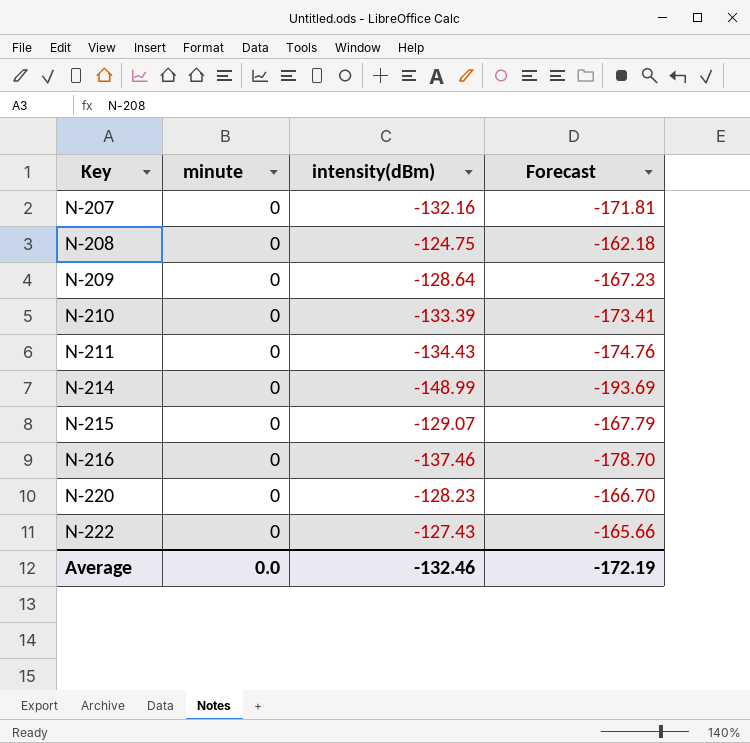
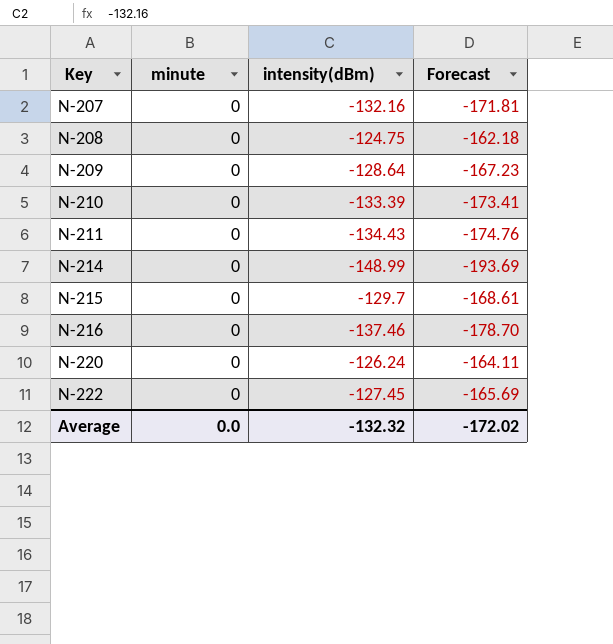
N-215 | intensity(dBm): -129.07 -> -129.7
N-215 | Forecast: -167.79 -> -168.61
N-220 | intensity(dBm): -128.23 -> -126.24
N-220 | Forecast: -166.70 -> -164.11
N-222 | intensity(dBm): -127.43 -> -127.45
N-222 | Forecast: -165.66 -> -165.69
Average | intensity(dBm): -132.46 -> -132.32
Average | Forecast: -172.19 -> -172.02

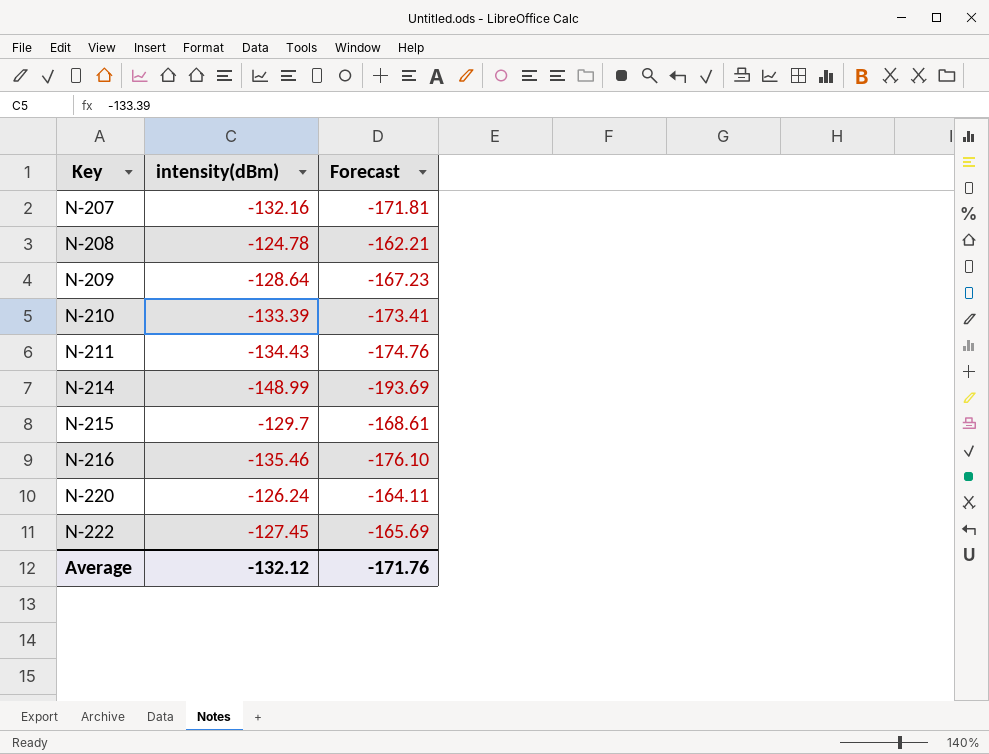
column minute | position: 2 -> none
N-208 | intensity(dBm): -124.75 -> -124.78
N-208 | Forecast: -162.18 -> -162.21
N-216 | intensity(dBm): -137.46 -> -135.46
N-216 | Forecast: -178.70 -> -176.10
Average | intensity(dBm): -132.32 -> -132.12
Average | Forecast: -172.02 -> -171.76

